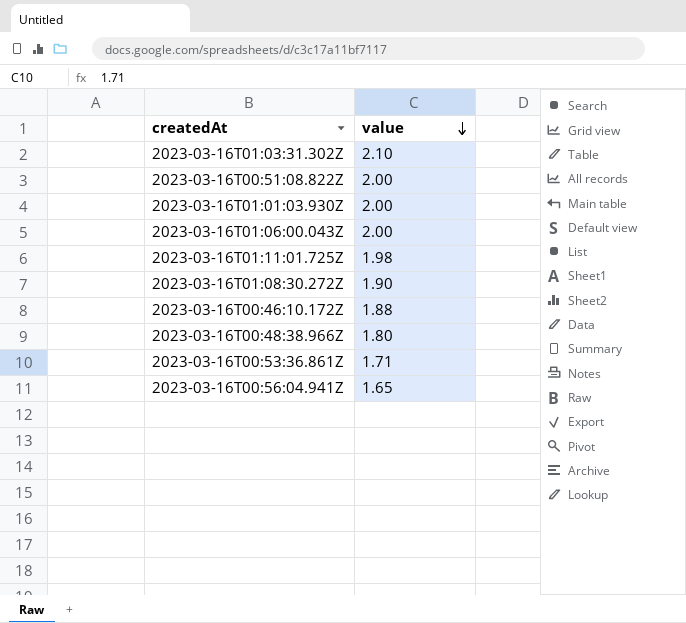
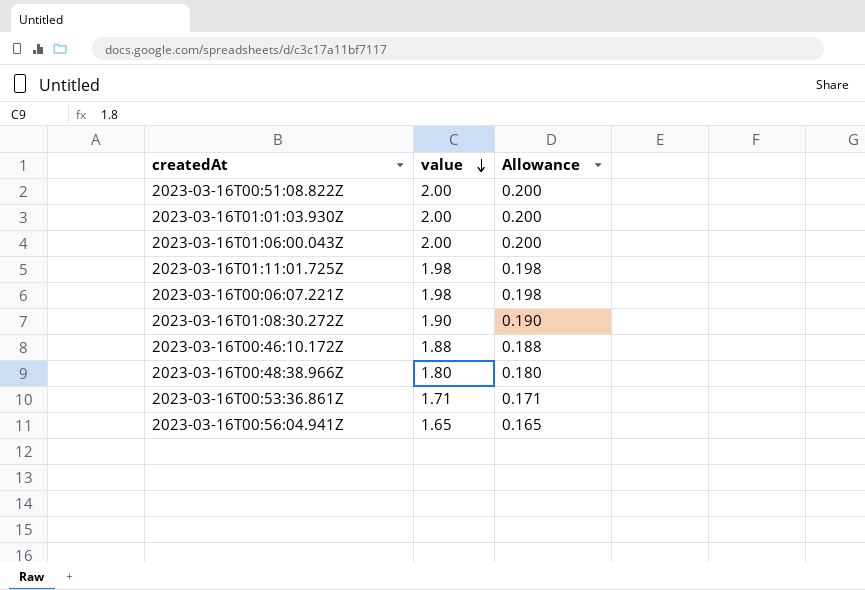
column Allowance | formula: none -> [value] * 0.1
row 2023-03-16T01:03:31.302Z: 2.10 -> none
row 2023-03-16T00:06:07.221Z: none -> 1.98 | 0.198

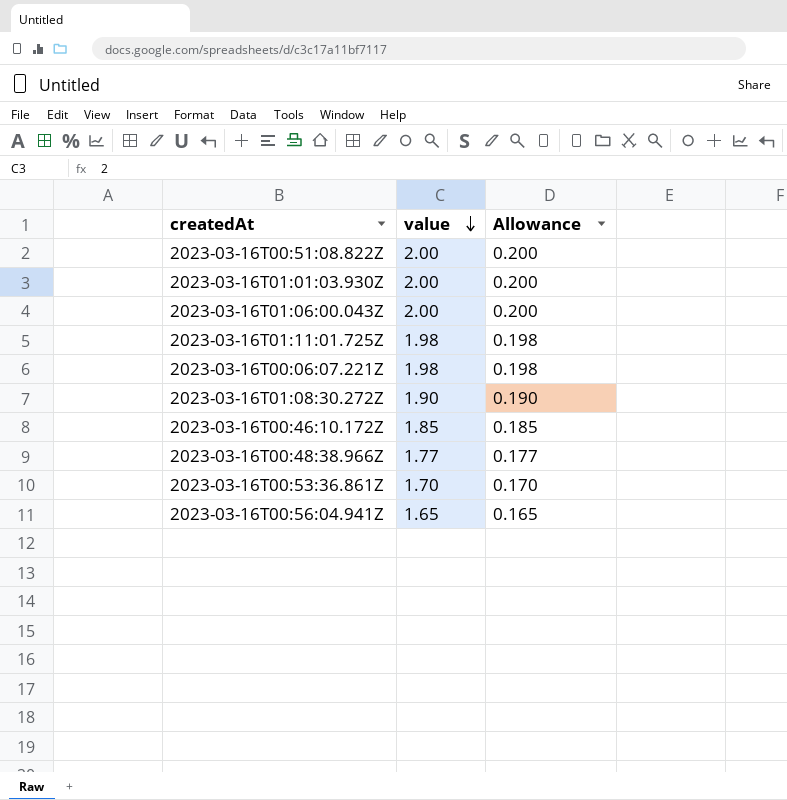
2023-03-16T00:46:10.172Z | value: 1.88 -> 1.85
2023-03-16T00:46:10.172Z | Allowance: 0.188 -> 0.185
2023-03-16T00:48:38.966Z | value: 1.80 -> 1.77
2023-03-16T00:48:38.966Z | Allowance: 0.180 -> 0.177
2023-03-16T00:53:36.861Z | value: 1.71 -> 1.70
2023-03-16T00:53:36.861Z | Allowance: 0.171 -> 0.170

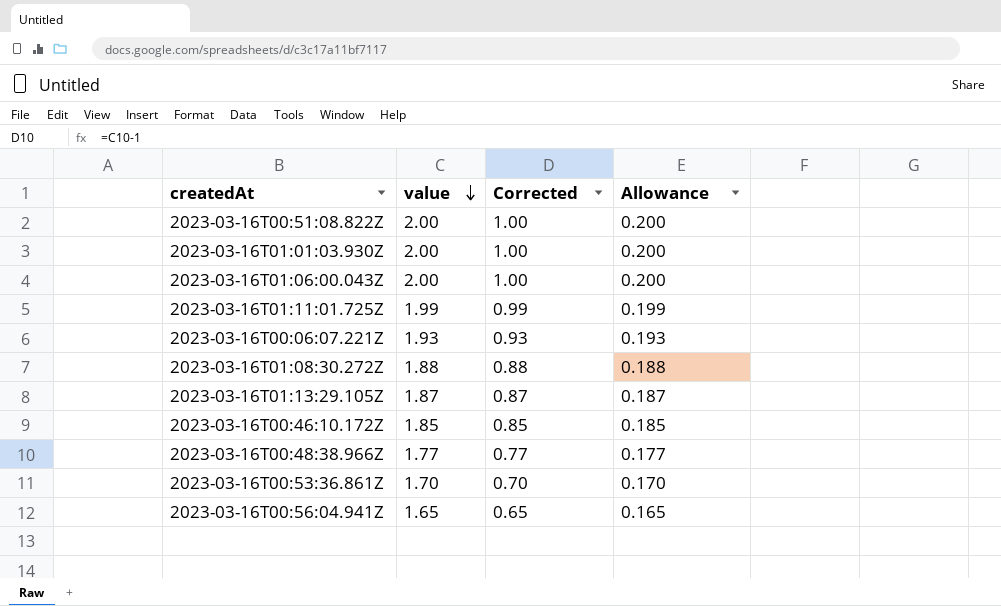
column Corrected | formula: none -> [value] - 1
2023-03-16T01:11:01.725Z | value: 1.98 -> 1.99
2023-03-16T01:11:01.725Z | Allowance: 0.198 -> 0.199
2023-03-16T00:06:07.221Z | value: 1.98 -> 1.93
2023-03-16T00:06:07.221Z | Allowance: 0.198 -> 0.193
2023-03-16T01:08:30.272Z | value: 1.90 -> 1.88
2023-03-16T01:08:30.272Z | Allowance: 0.190 -> 0.188
row 2023-03-16T01:13:29.105Z: none -> 1.87 | 0.87 | 0.187

